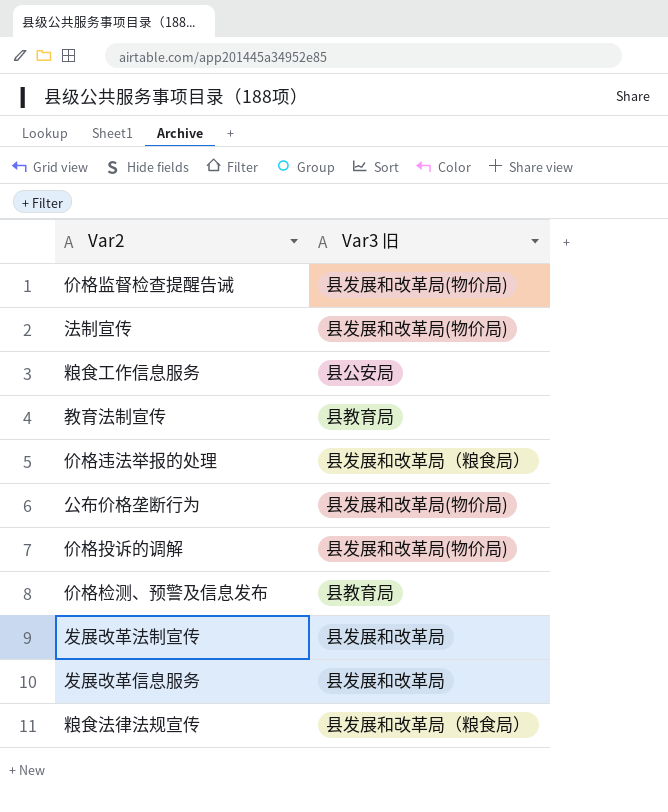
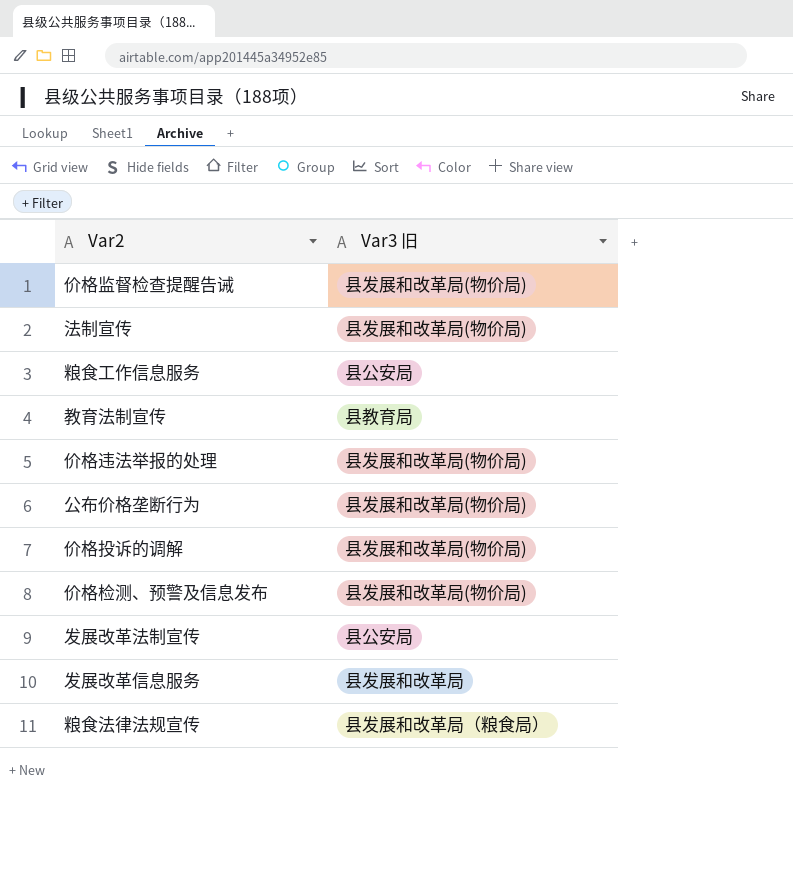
价格违法举报的处理 | Var3 旧: 县发展和改革局（粮食局） -> 县发展和改革局(物价局)
价格检测、预警及信息发布 | Var3 旧: 县教育局 -> 县发展和改革局(物价局)
发展改革法制宣传 | Var3 旧: 县发展和改革局 -> 县公安局

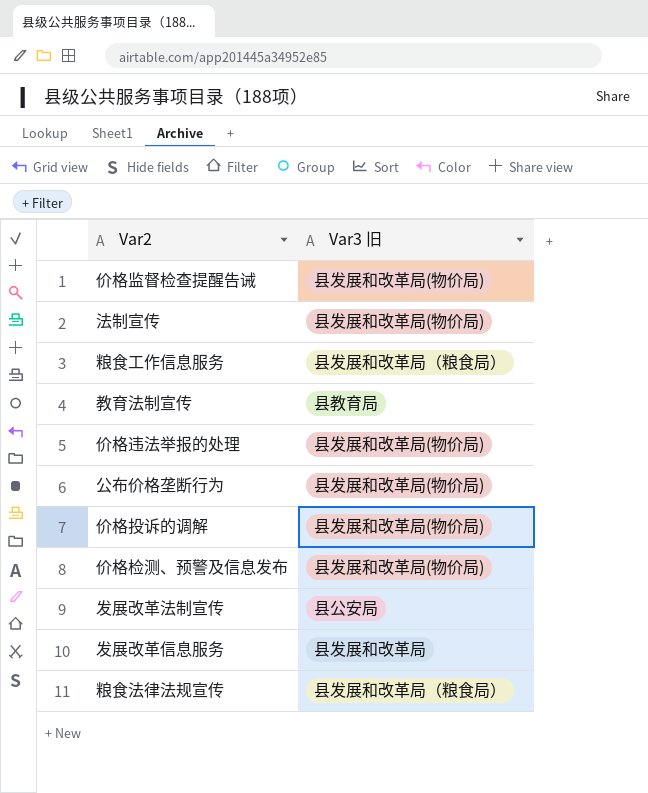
粮食工作信息服务 | Var3 旧: 县公安局 -> 县发展和改革局（粮食局）

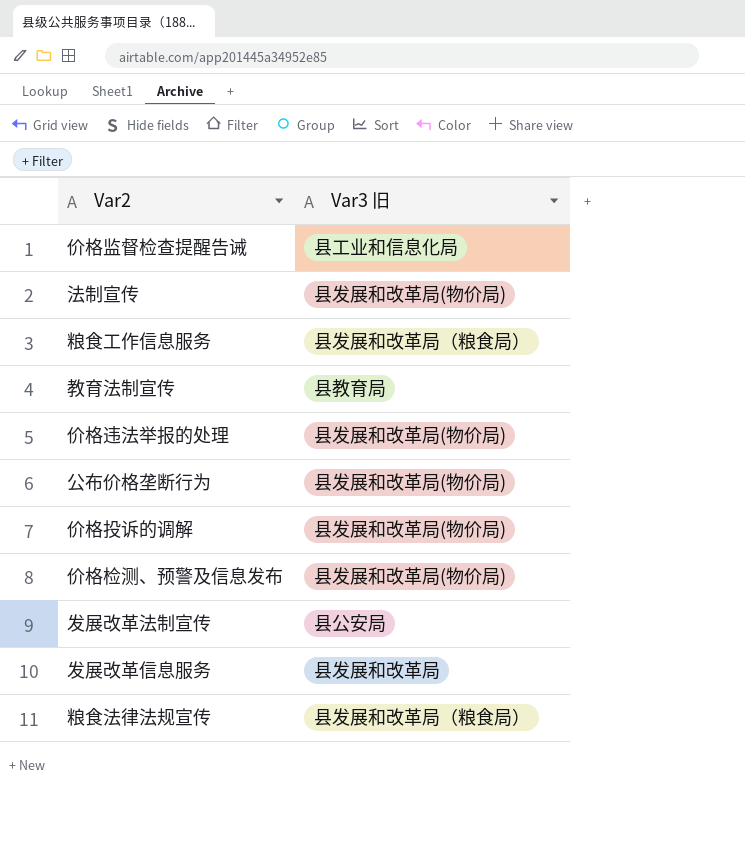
价格监督检查提醒告诫 | Var3 旧: 县发展和改革局(物价局) -> 县工业和信息化局

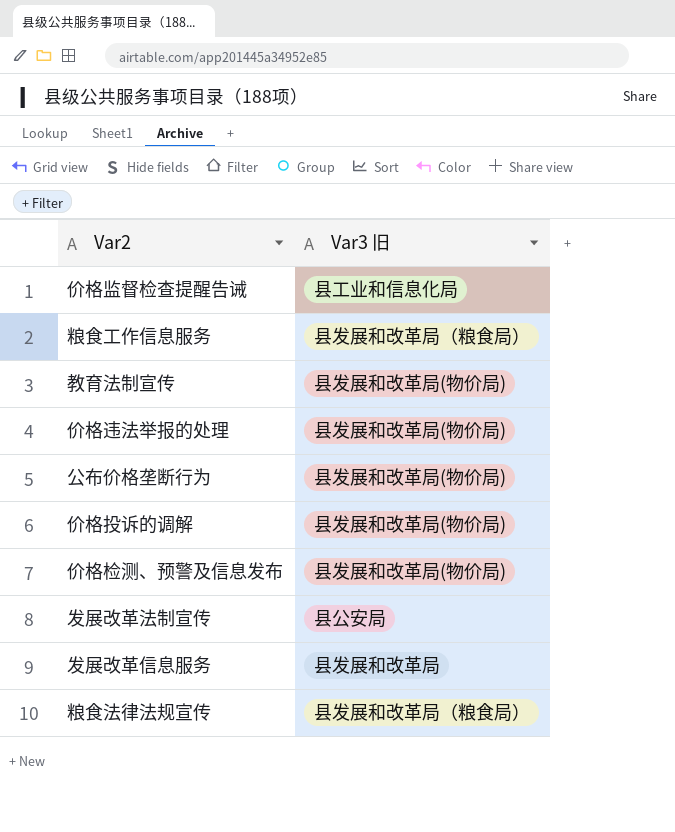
row 法制宣传: 县发展和改革局(物价局) -> none
教育法制宣传 | Var3 旧: 县教育局 -> 县发展和改革局(物价局)

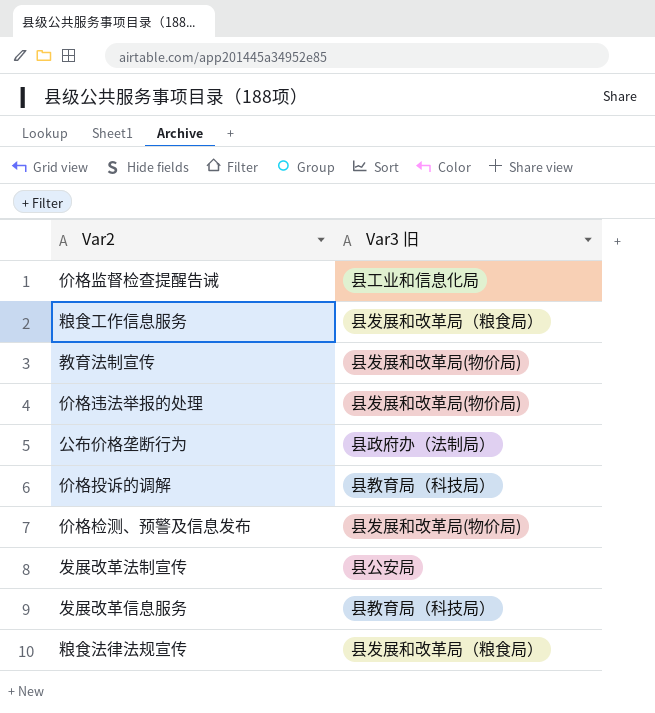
公布价格垄断行为 | Var3 旧: 县发展和改革局(物价局) -> 县政府办（法制局）
价格投诉的调解 | Var3 旧: 县发展和改革局(物价局) -> 县教育局（科技局）
发展改革信息服务 | Var3 旧: 县发展和改革局 -> 县教育局（科技局）

